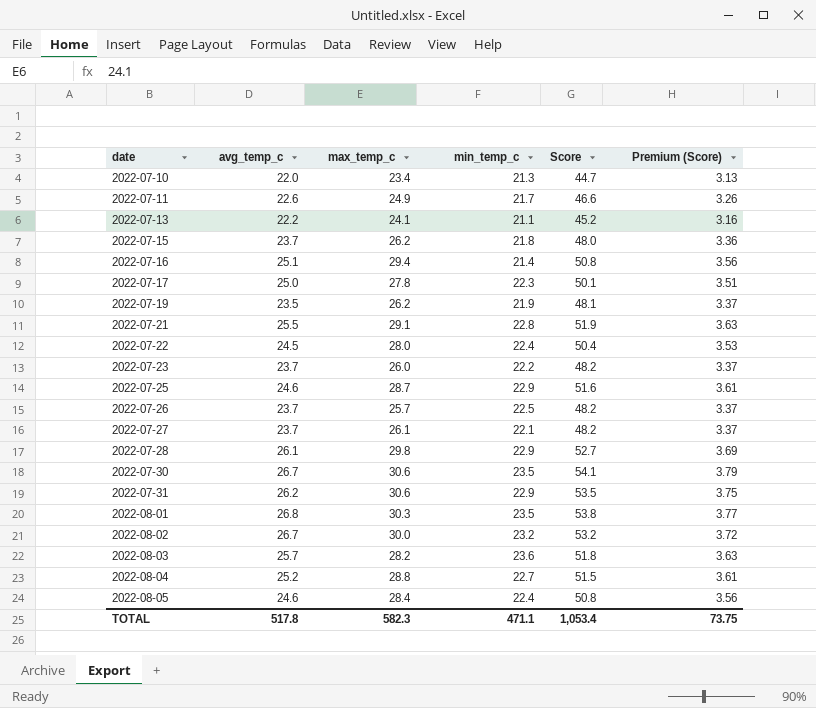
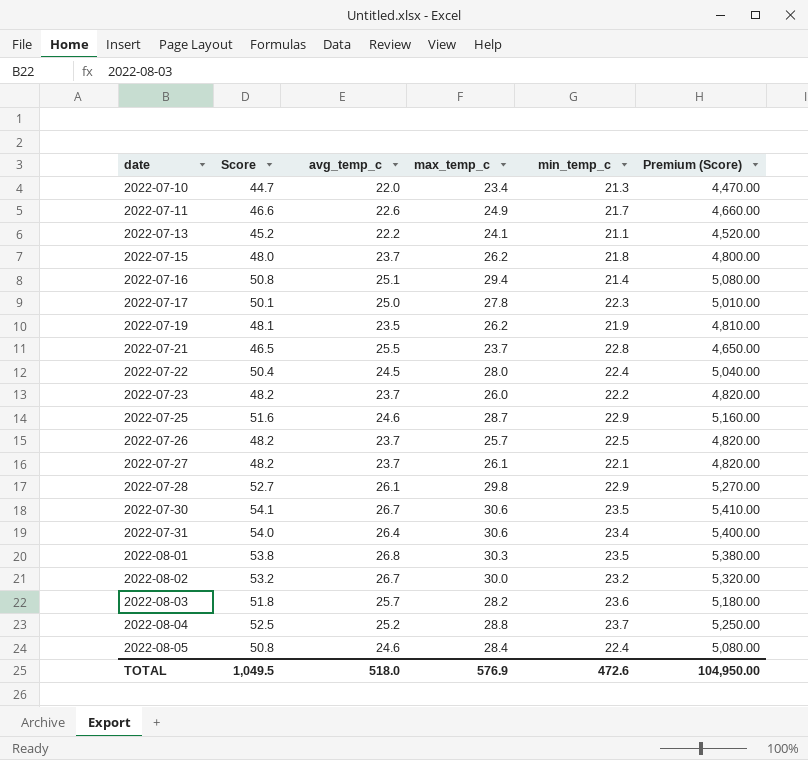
column Score | position: 5 -> 2
column Premium (Score) | formula: [Score] * 0.07 -> [Score] * 100
2022-07-21 | Score: 51.9 -> 46.5
2022-07-21 | max_temp_c: 29.1 -> 23.7
2022-07-31 | Score: 53.5 -> 54.0
2022-07-31 | avg_temp_c: 26.2 -> 26.4
2022-07-31 | min_temp_c: 22.9 -> 23.4
2022-08-04 | Score: 51.5 -> 52.5
2022-08-04 | min_temp_c: 22.7 -> 23.7
TOTAL | Score: 1,053.4 -> 1,049.5
TOTAL | avg_temp_c: 517.8 -> 518.0
TOTAL | max_temp_c: 582.3 -> 576.9
TOTAL | min_temp_c: 471.1 -> 472.6
TOTAL | Premium (Score): 73.75 -> 104,950.00

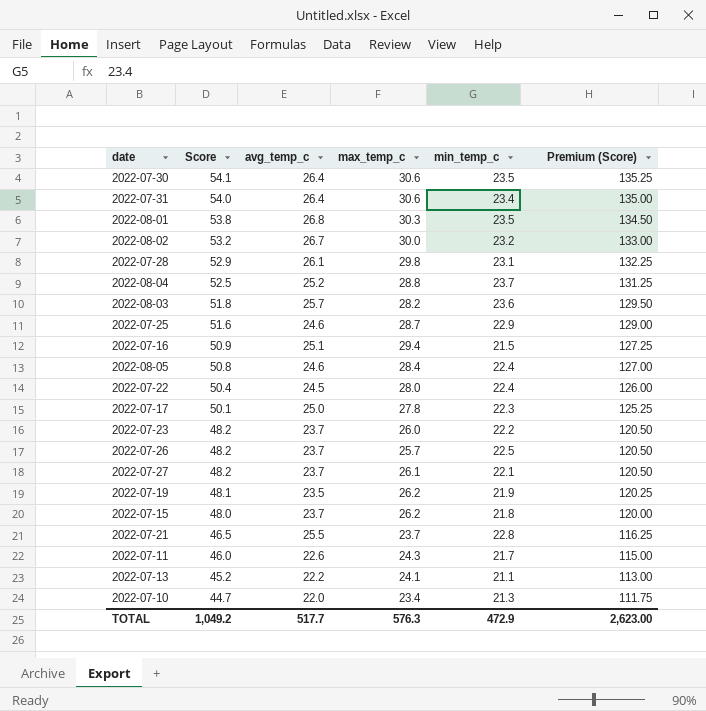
row order: date ascending -> Score descending
column Premium (Score) | formula: [Score] * 100 -> [Score] * 2.5
2022-07-30 | avg_temp_c: 26.7 -> 26.4
2022-07-28 | Score: 52.7 -> 52.9
2022-07-28 | min_temp_c: 22.9 -> 23.1
2022-07-16 | Score: 50.8 -> 50.9
2022-07-16 | min_temp_c: 21.4 -> 21.5
2022-07-11 | Score: 46.6 -> 46.0
2022-07-11 | max_temp_c: 24.9 -> 24.3
TOTAL | Score: 1,049.5 -> 1,049.2
TOTAL | avg_temp_c: 518.0 -> 517.7
TOTAL | max_temp_c: 576.9 -> 576.3
TOTAL | min_temp_c: 472.6 -> 472.9
TOTAL | Premium (Score): 104,950.00 -> 2,623.00

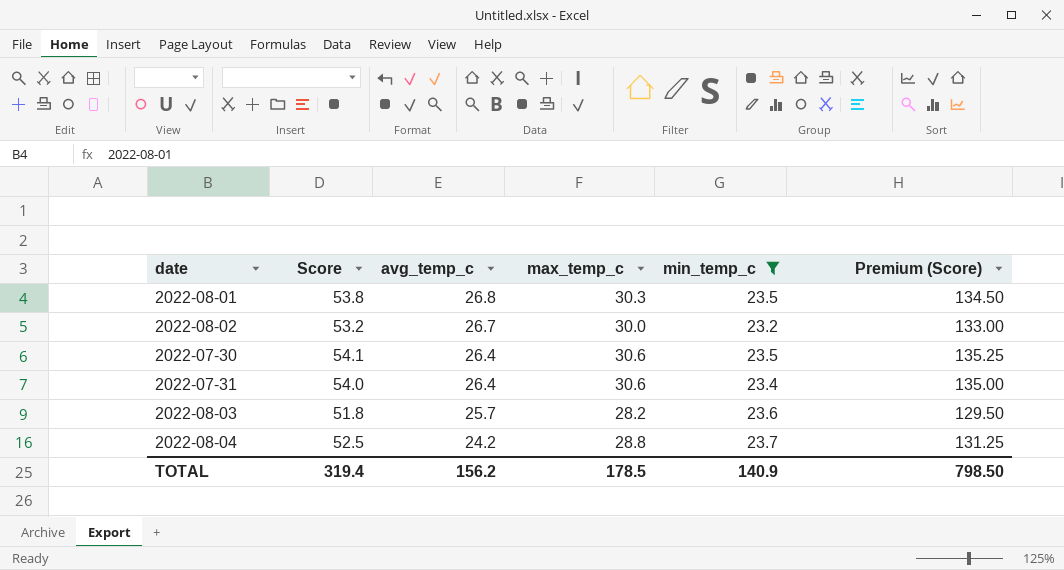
filter: none -> min_temp_c >= 23.2
row order: Score descending -> avg_temp_c descending
2022-08-04 | avg_temp_c: 25.2 -> 24.2
TOTAL | Score: 1,049.2 -> 319.4
TOTAL | avg_temp_c: 517.7 -> 156.2
TOTAL | max_temp_c: 576.3 -> 178.5
TOTAL | min_temp_c: 472.9 -> 140.9
TOTAL | Premium (Score): 2,623.00 -> 798.50

